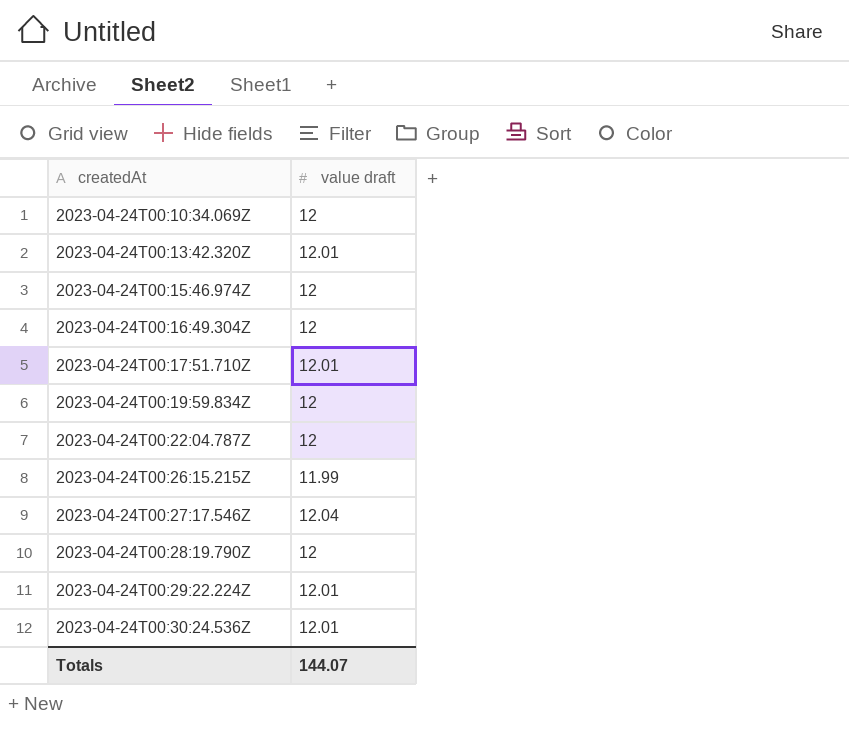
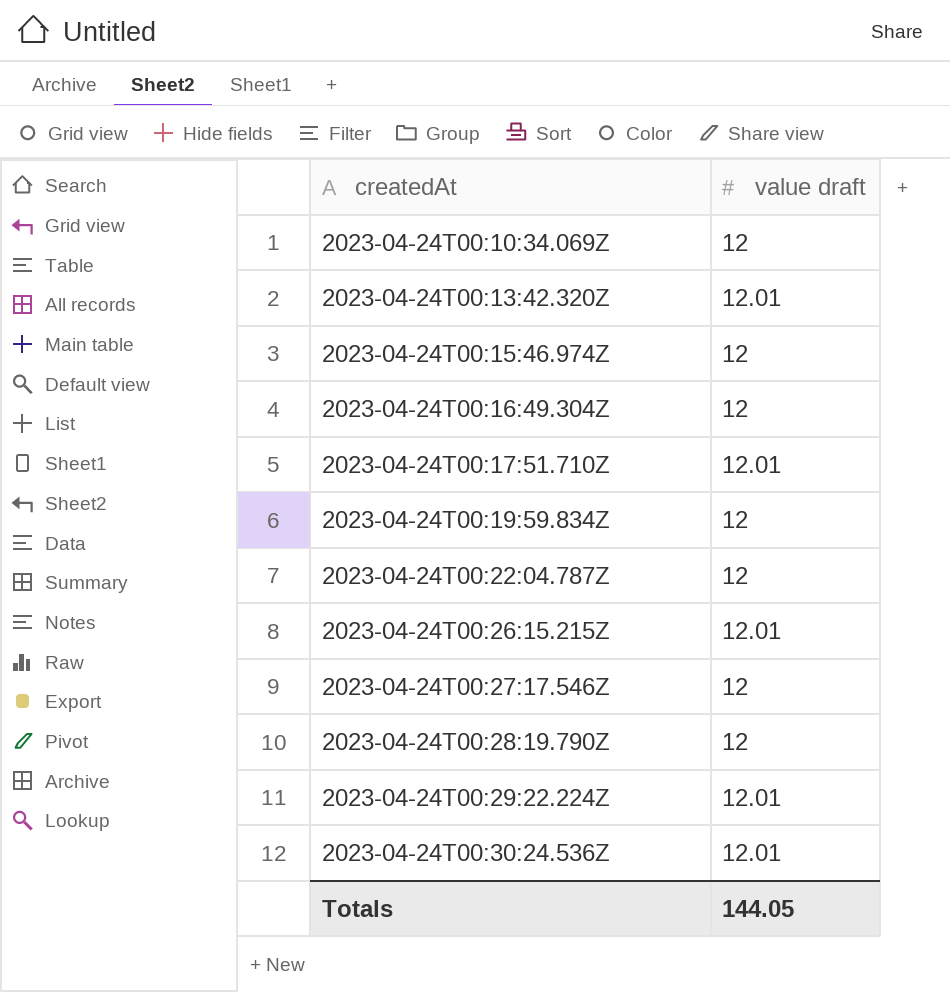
2023-04-24T00:26:15.215Z | value draft: 11.99 -> 12.01
2023-04-24T00:27:17.546Z | value draft: 12.04 -> 12
Totals | value draft: 144.07 -> 144.05

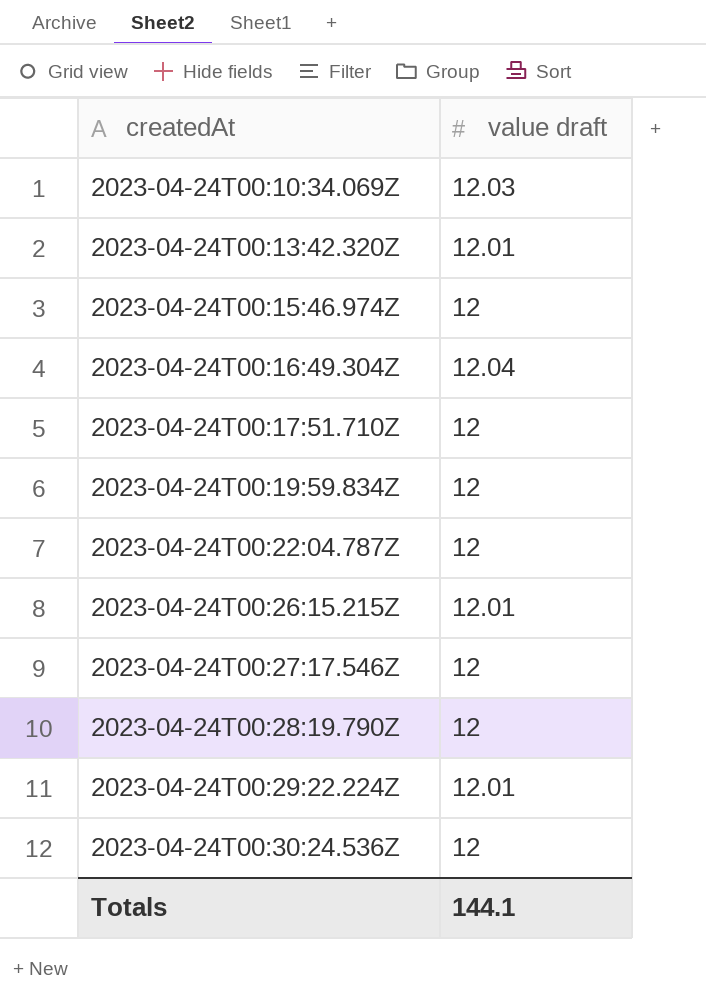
2023-04-24T00:10:34.069Z | value draft: 12 -> 12.03
2023-04-24T00:16:49.304Z | value draft: 12 -> 12.04
2023-04-24T00:17:51.710Z | value draft: 12.01 -> 12
2023-04-24T00:30:24.536Z | value draft: 12.01 -> 12
Totals | value draft: 144.05 -> 144.1

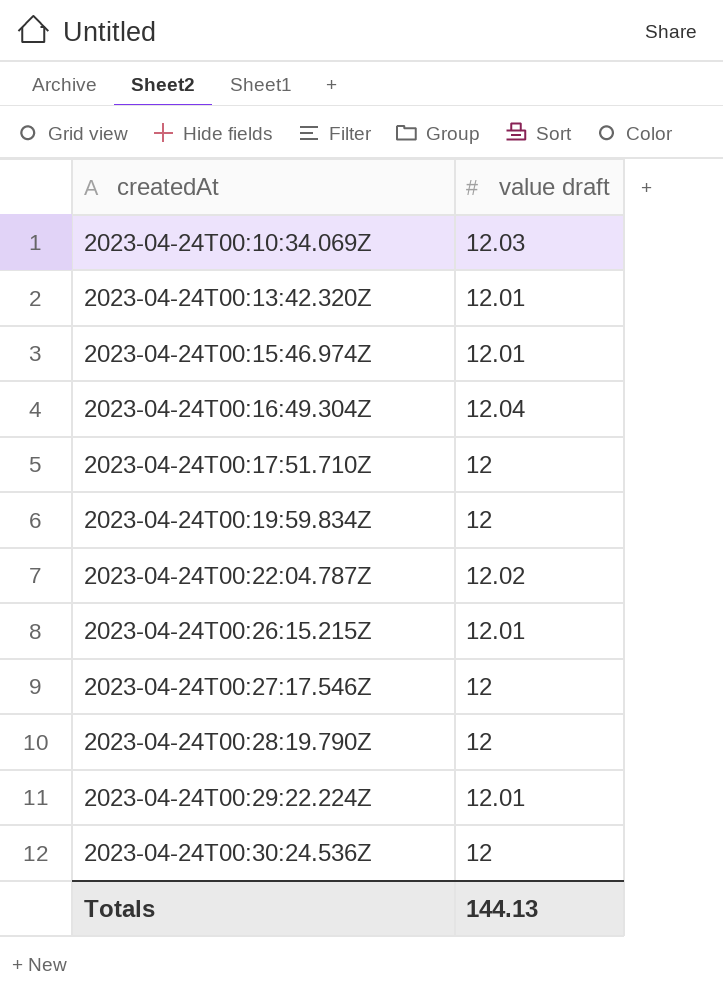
2023-04-24T00:15:46.974Z | value draft: 12 -> 12.01
2023-04-24T00:22:04.787Z | value draft: 12 -> 12.02
Totals | value draft: 144.1 -> 144.13

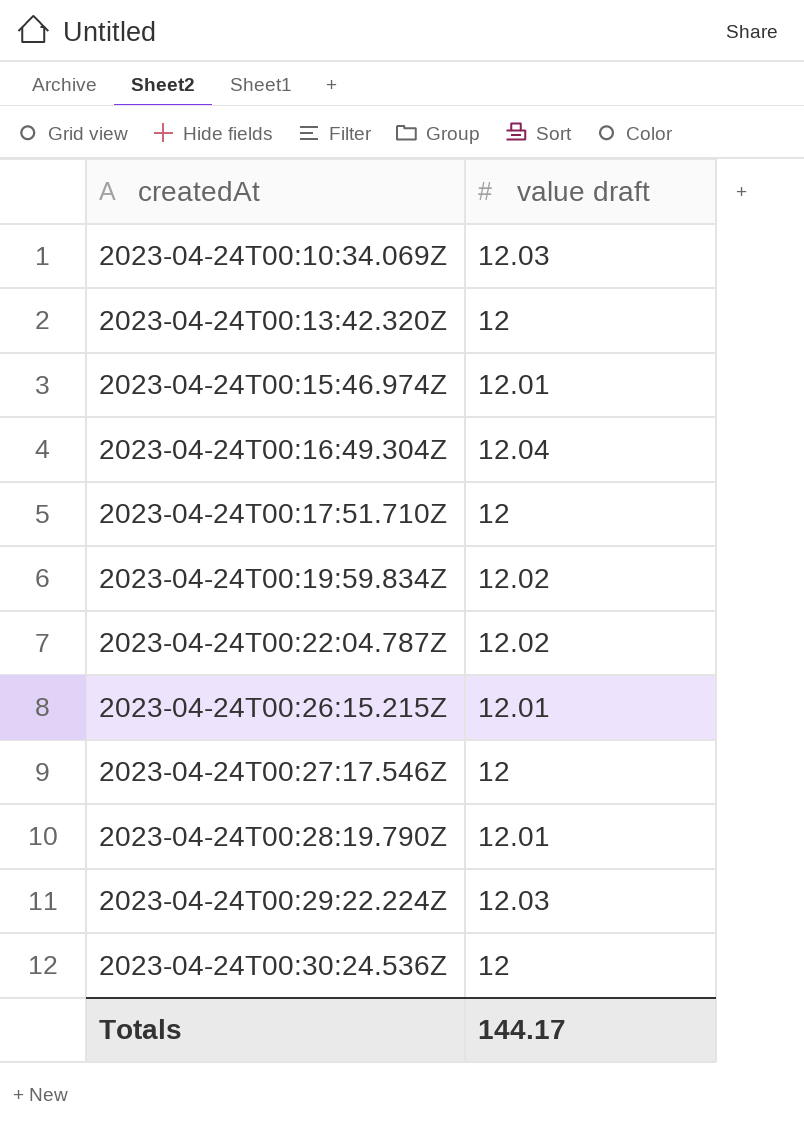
2023-04-24T00:13:42.320Z | value draft: 12.01 -> 12
2023-04-24T00:19:59.834Z | value draft: 12 -> 12.02
2023-04-24T00:28:19.790Z | value draft: 12 -> 12.01
2023-04-24T00:29:22.224Z | value draft: 12.01 -> 12.03
Totals | value draft: 144.13 -> 144.17

